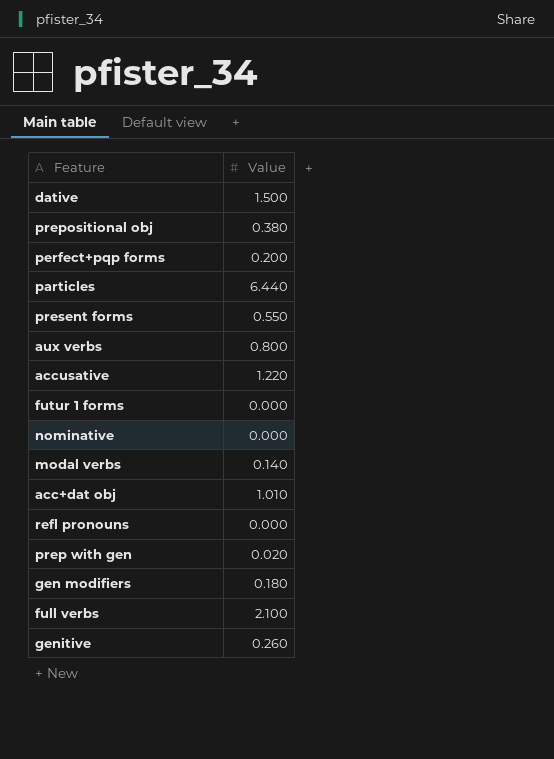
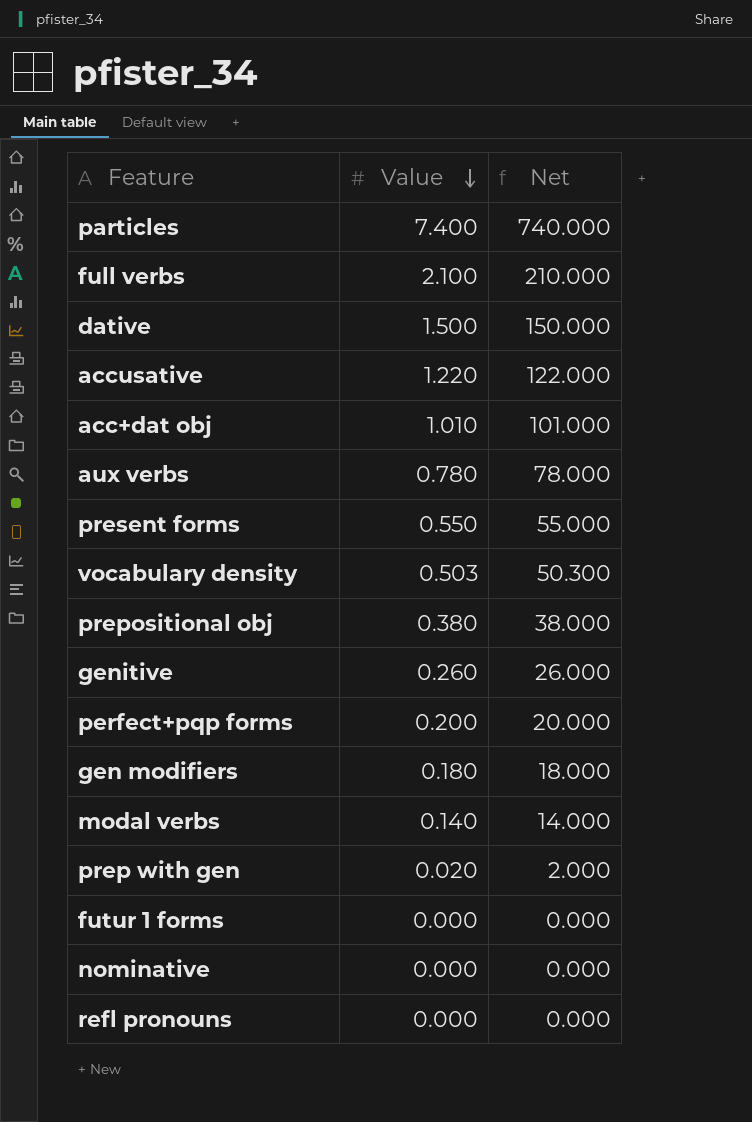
row order: none -> Value descending
column Net | formula: none -> [Value] * 100
particles | Value: 6.440 -> 7.400
aux verbs | Value: 0.800 -> 0.780
row vocabulary density: none -> 0.503 | 50.300

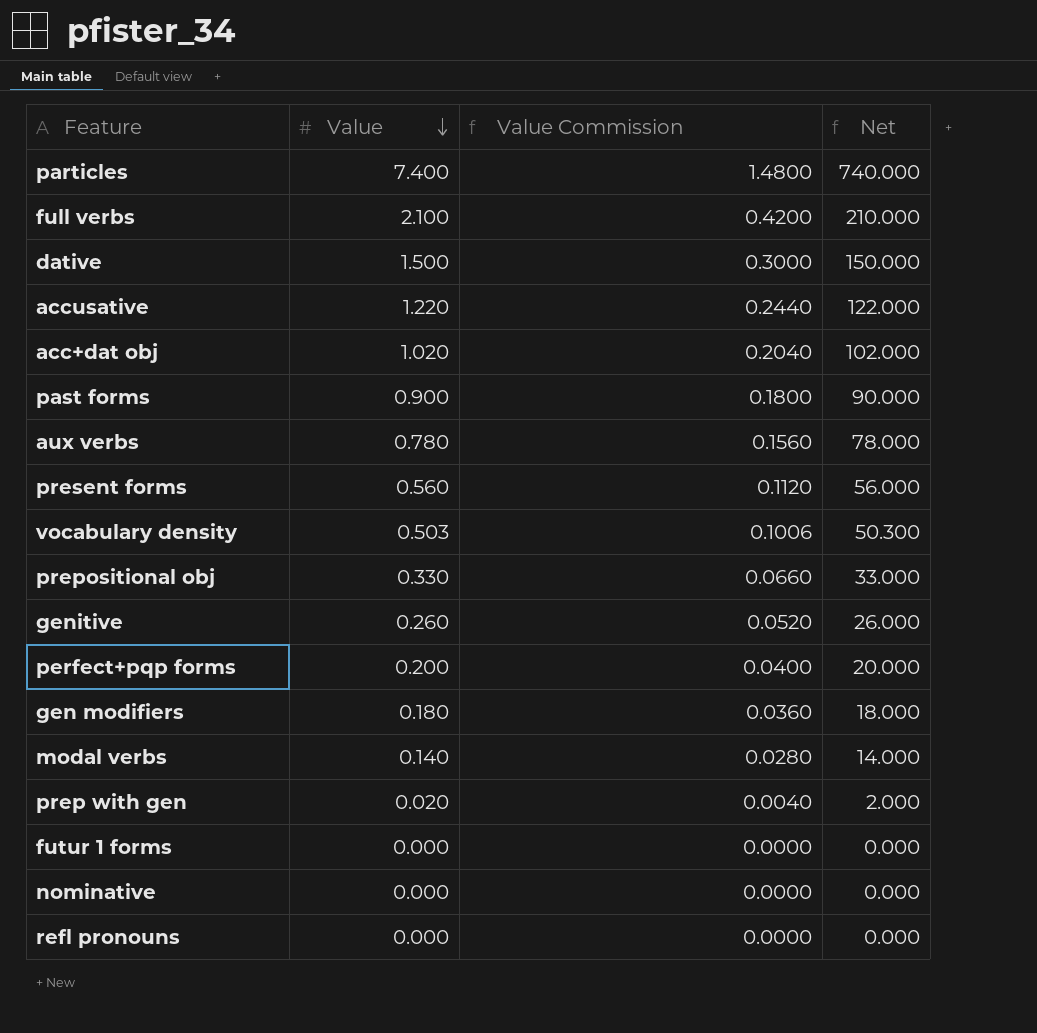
column Value Commission | formula: none -> [Value] * 0.2
acc+dat obj | Value: 1.010 -> 1.020
acc+dat obj | Net: 101.000 -> 102.000
row past forms: none -> 0.900 | 0.1800 | 90.000
present forms | Value: 0.550 -> 0.560
present forms | Net: 55.000 -> 56.000
prepositional obj | Value: 0.380 -> 0.330
prepositional obj | Net: 38.000 -> 33.000

